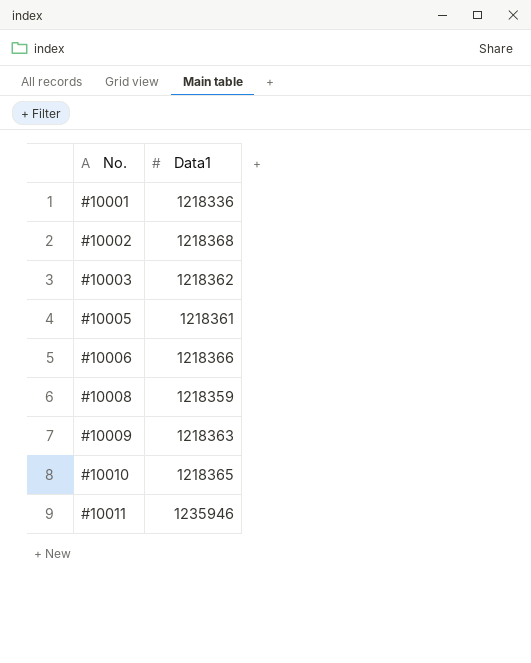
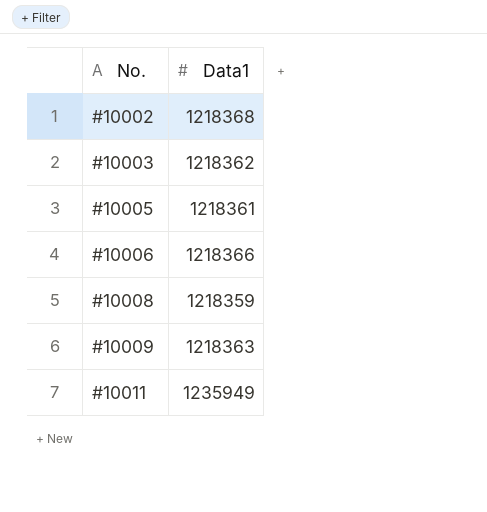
row #10001: 1218336 -> none
row #10010: 1218365 -> none
#10011 | Data1: 1235946 -> 1235949

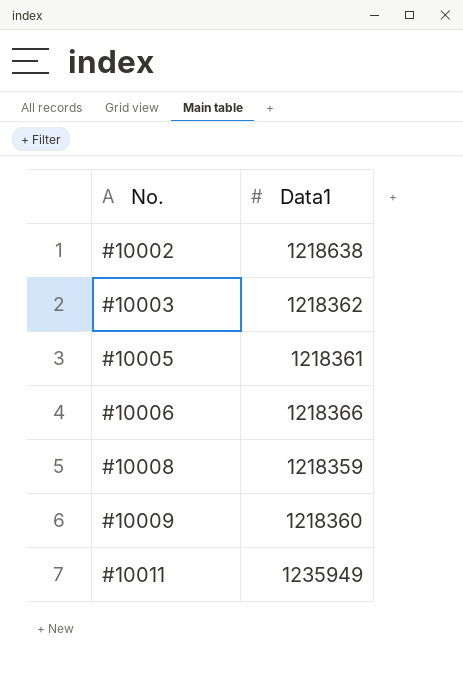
#10002 | Data1: 1218368 -> 1218638
#10009 | Data1: 1218363 -> 1218360

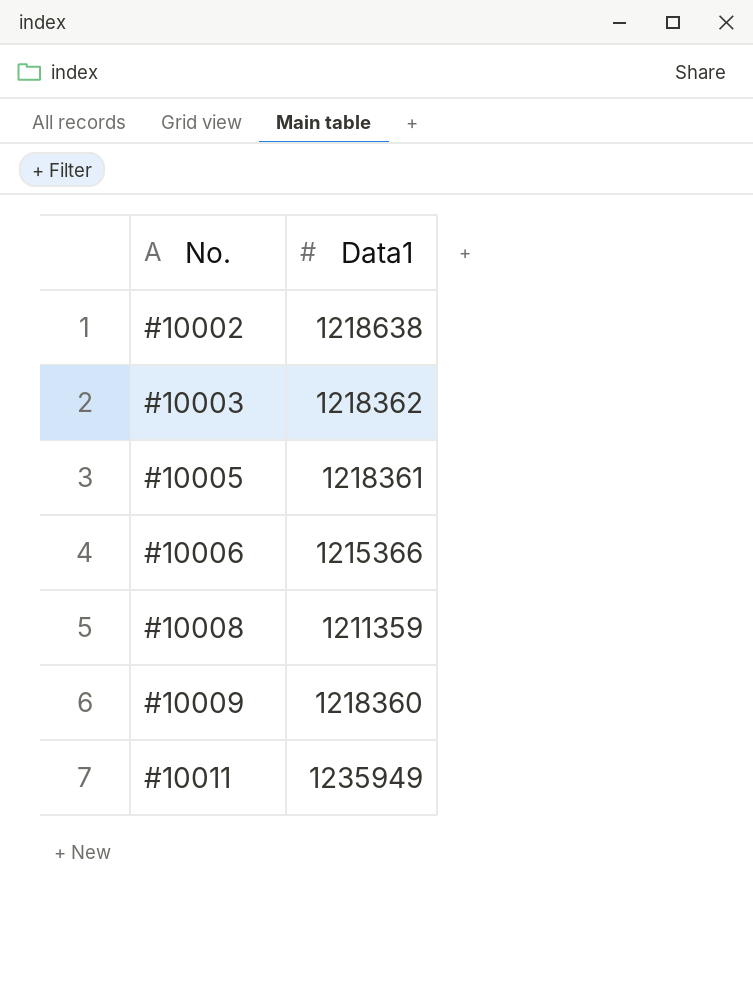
#10006 | Data1: 1218366 -> 1215366
#10008 | Data1: 1218359 -> 1211359

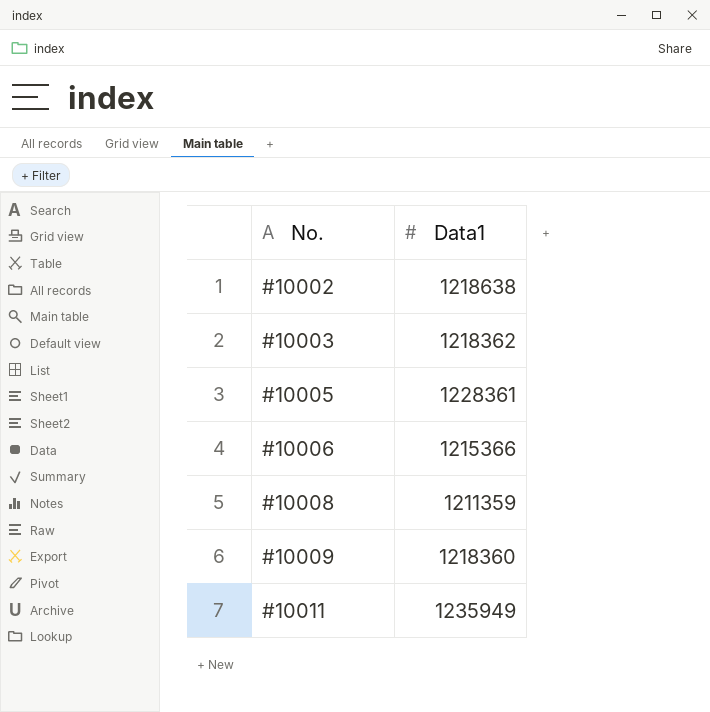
#10005 | Data1: 1218361 -> 1228361

